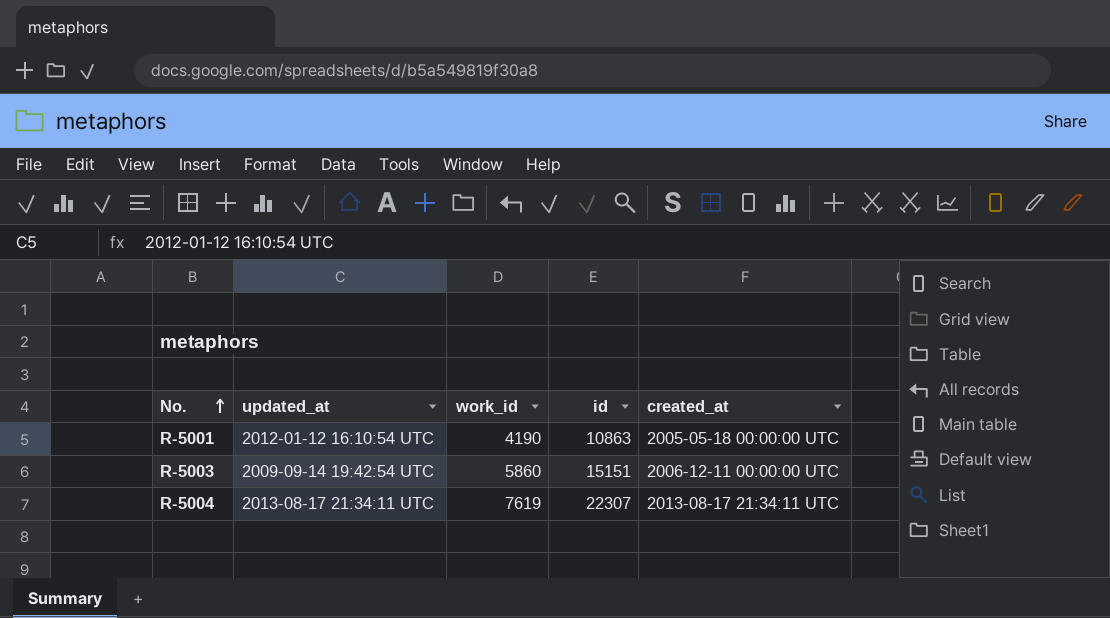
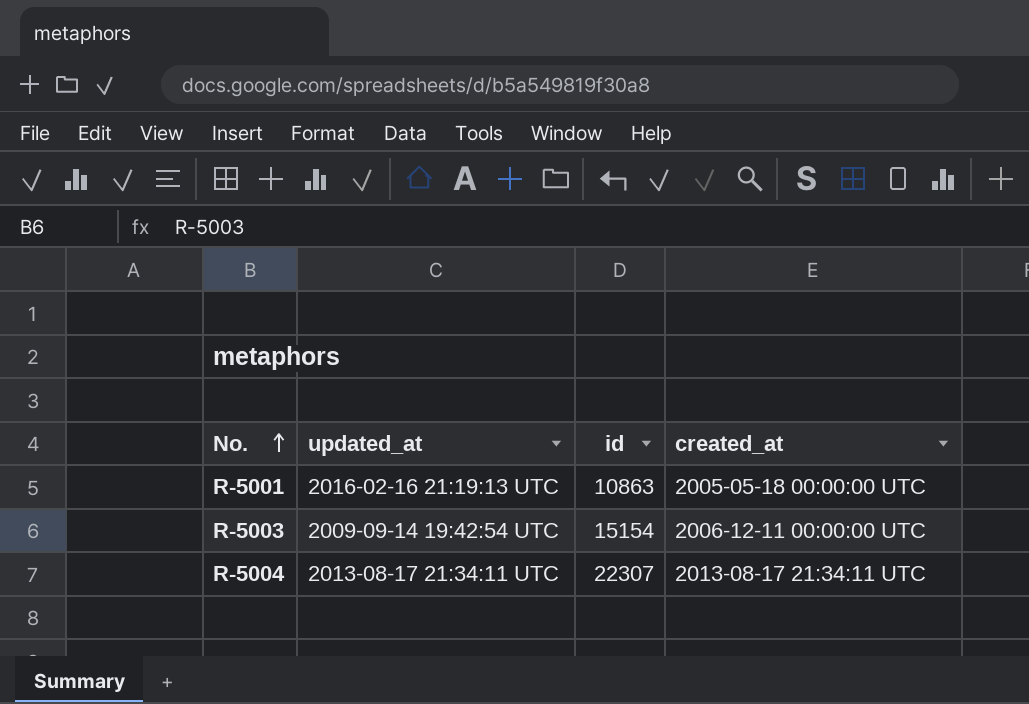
column work_id | position: 3 -> none
R-5001 | updated_at: 2012-01-12 16:10:54 UTC -> 2016-02-16 21:19:13 UTC
R-5003 | id: 15151 -> 15154

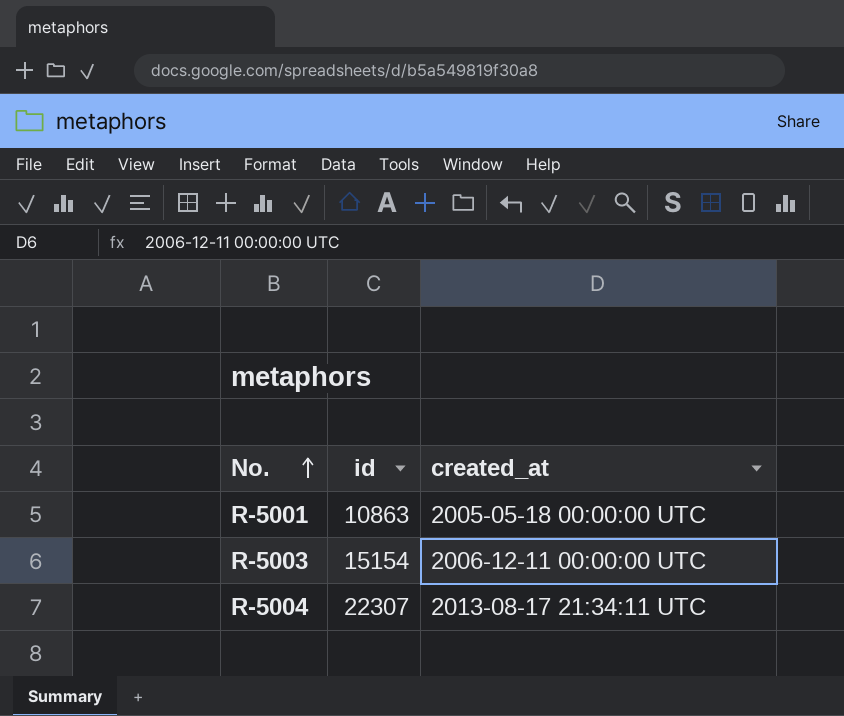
column updated_at | position: 2 -> none

